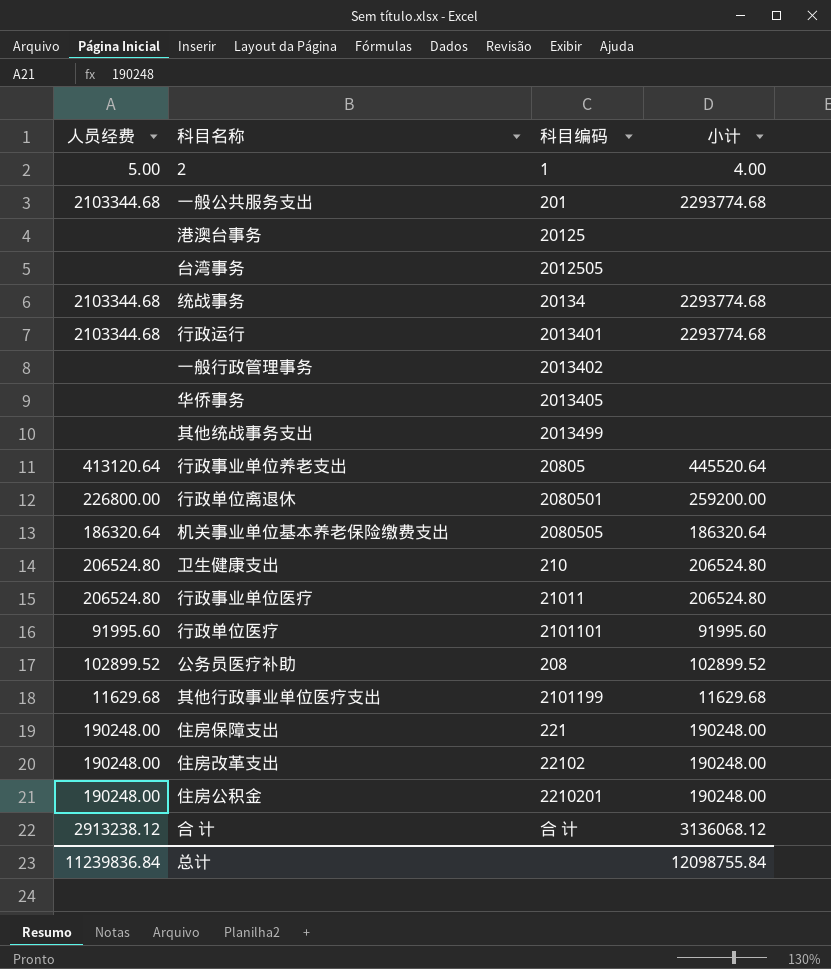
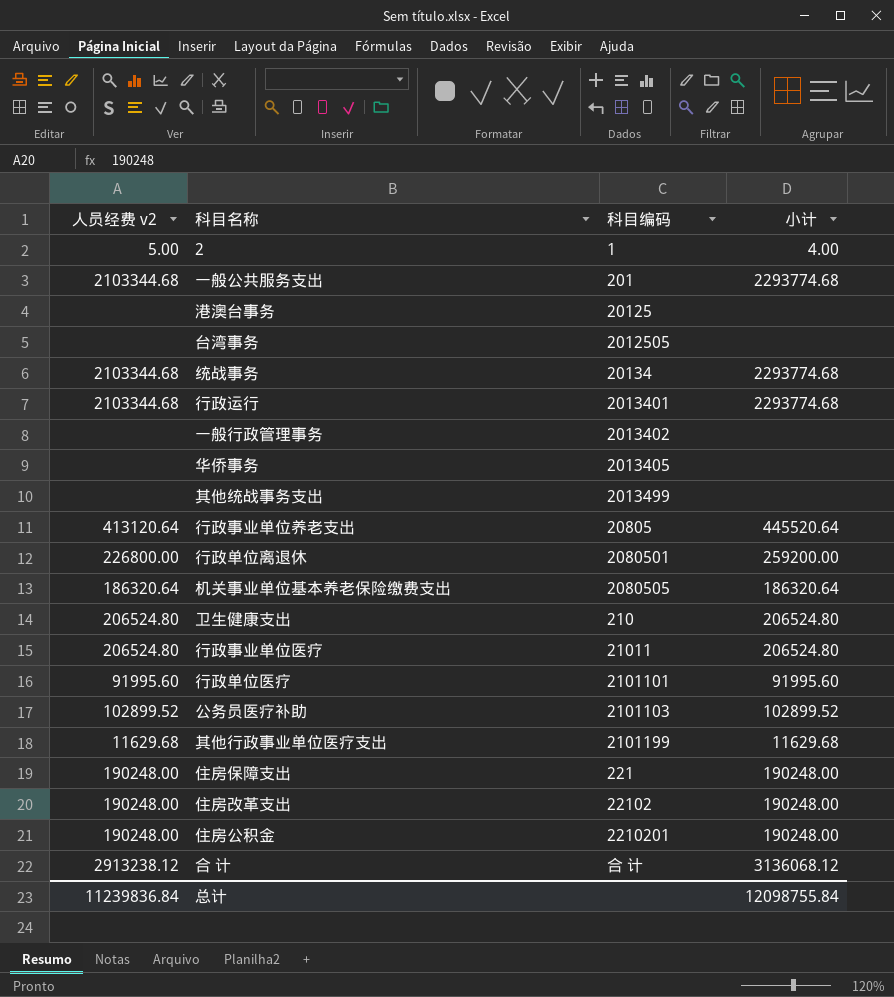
column name: 人员经费 -> 人员经费 v2
公务员医疗补助 | 科目编码: 208 -> 2101103

